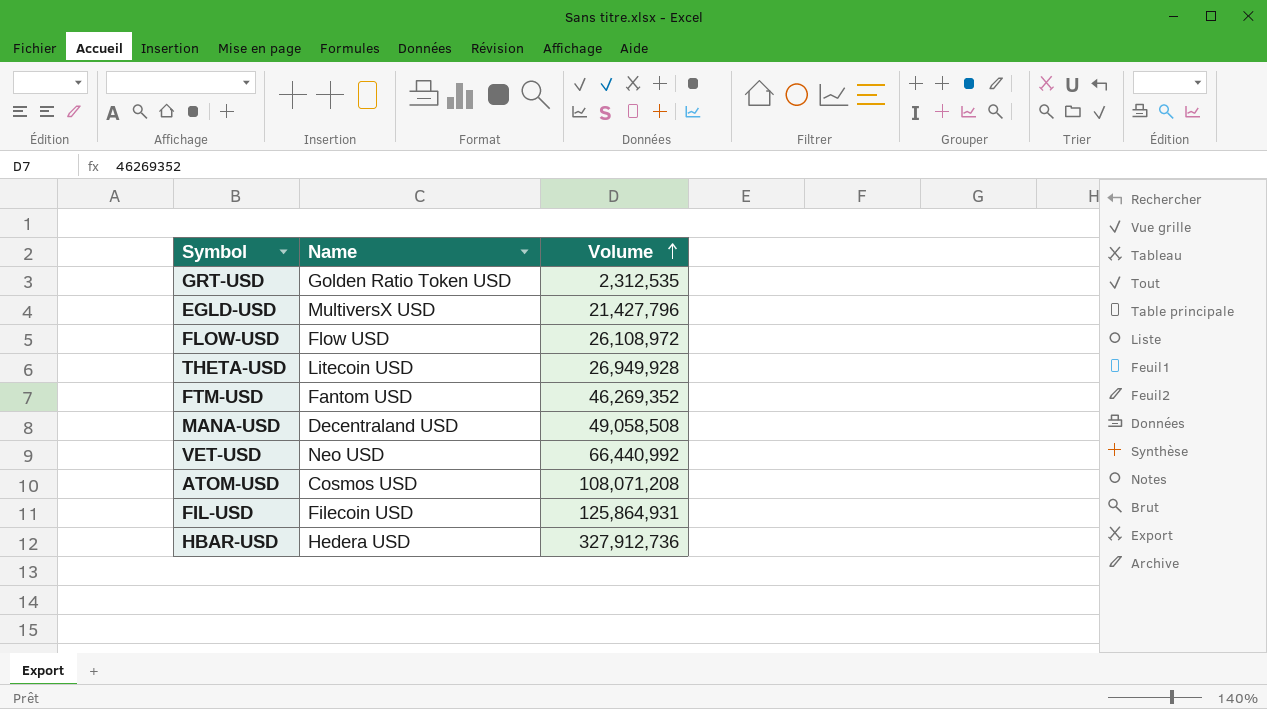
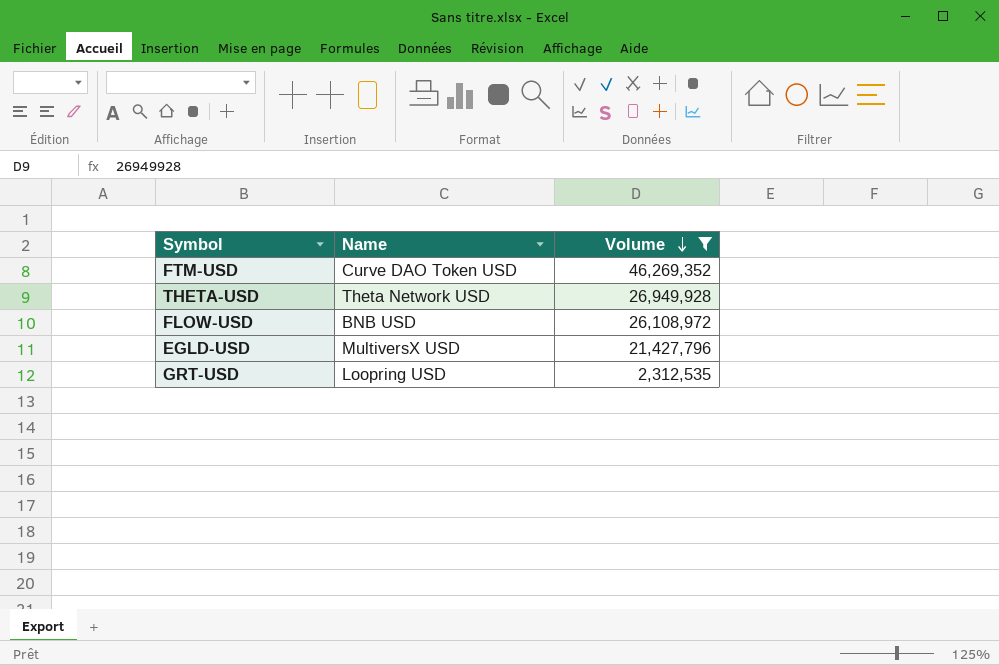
filter: none -> Volume <= 46,269,352
row order: Volume ascending -> Volume descending
FTM-USD | Name: Fantom USD -> Curve DAO Token USD
THETA-USD | Name: Litecoin USD -> Theta Network USD
FLOW-USD | Name: Flow USD -> BNB USD
GRT-USD | Name: Golden Ratio Token USD -> Loopring USD

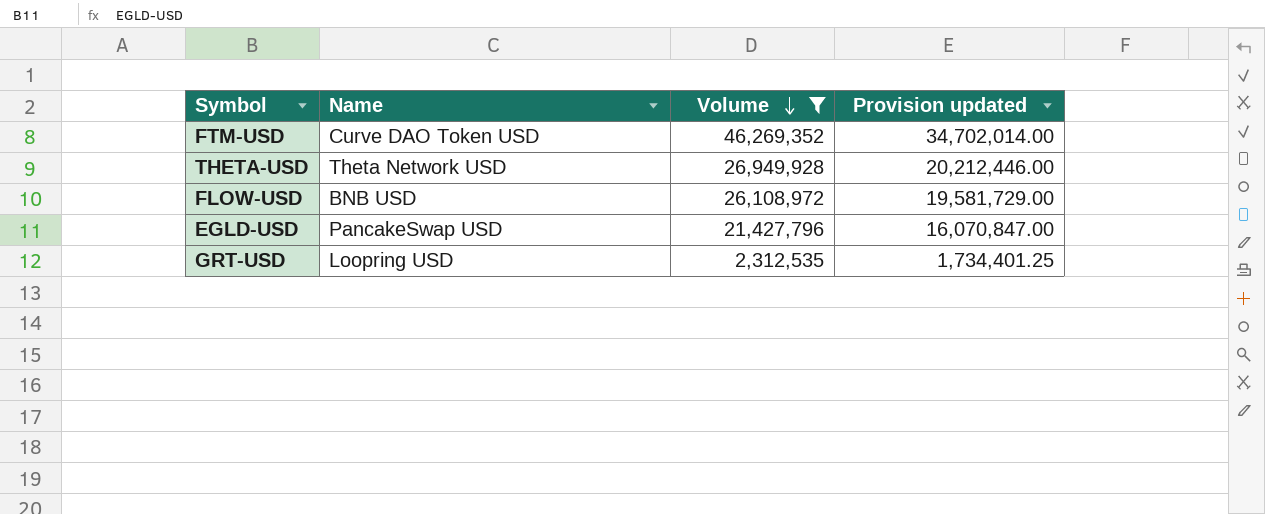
column Provision updated | formula: none -> [Volume] * 0.75
EGLD-USD | Name: MultiversX USD -> PancakeSwap USD

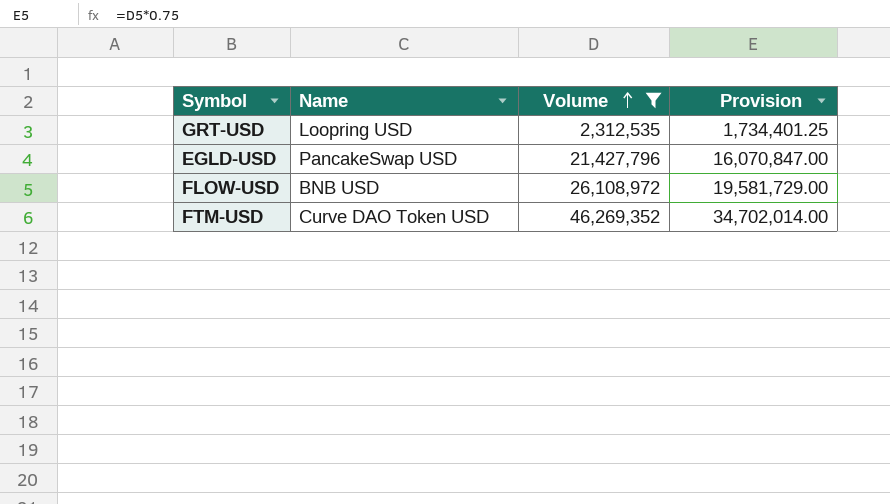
row order: Volume descending -> Volume ascending
column name: Provision updated -> Provision
row THETA-USD: Theta Network USD | 26,949,928 | 20,212,446.00 -> none

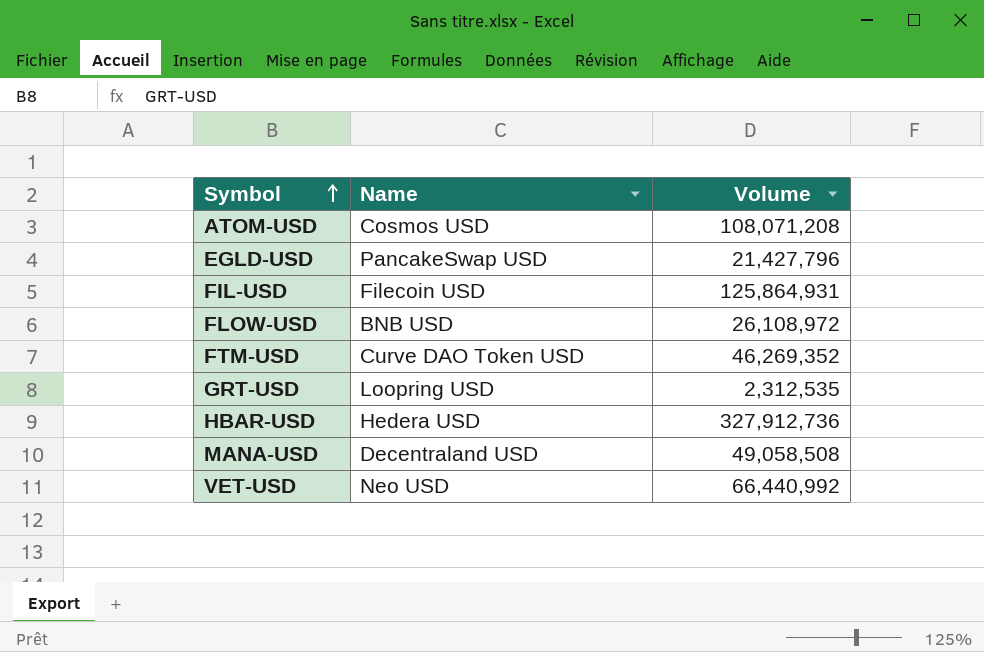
filter: Volume <= 46,269,352 -> none
row order: Volume ascending -> Symbol ascending
column Provision | formula: [Volume] * 0.75 -> none

